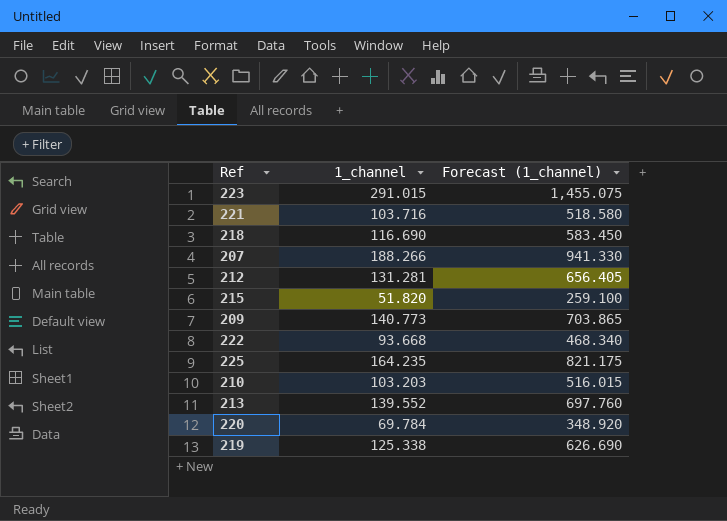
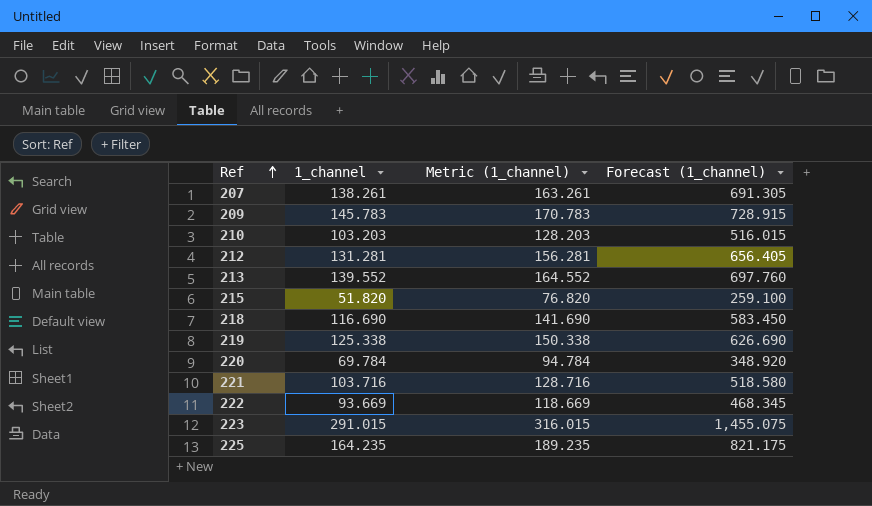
row order: none -> Ref ascending
column Metric (1_channel) | formula: none -> [1_channel] + 25
207 | 1_channel: 188.266 -> 138.261
207 | Forecast (1_channel): 941.330 -> 691.305
209 | 1_channel: 140.773 -> 145.783
209 | Forecast (1_channel): 703.865 -> 728.915
222 | 1_channel: 93.668 -> 93.669
222 | Forecast (1_channel): 468.340 -> 468.345

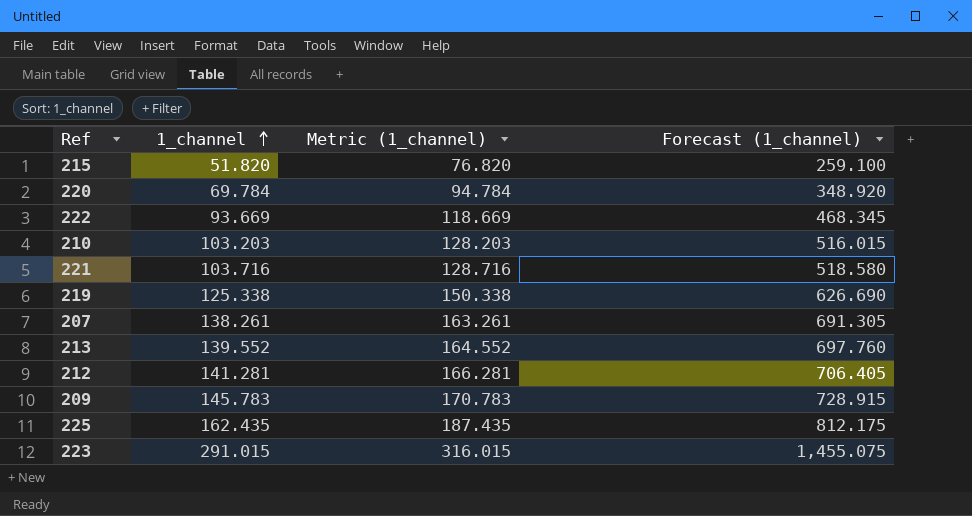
row order: Ref ascending -> 1_channel ascending
row 218: 116.690 | 141.690 | 583.450 -> none
212 | 1_channel: 131.281 -> 141.281
212 | Metric (1_channel): 156.281 -> 166.281
212 | Forecast (1_channel): 656.405 -> 706.405
225 | 1_channel: 164.235 -> 162.435
225 | Metric (1_channel): 189.235 -> 187.435
225 | Forecast (1_channel): 821.175 -> 812.175

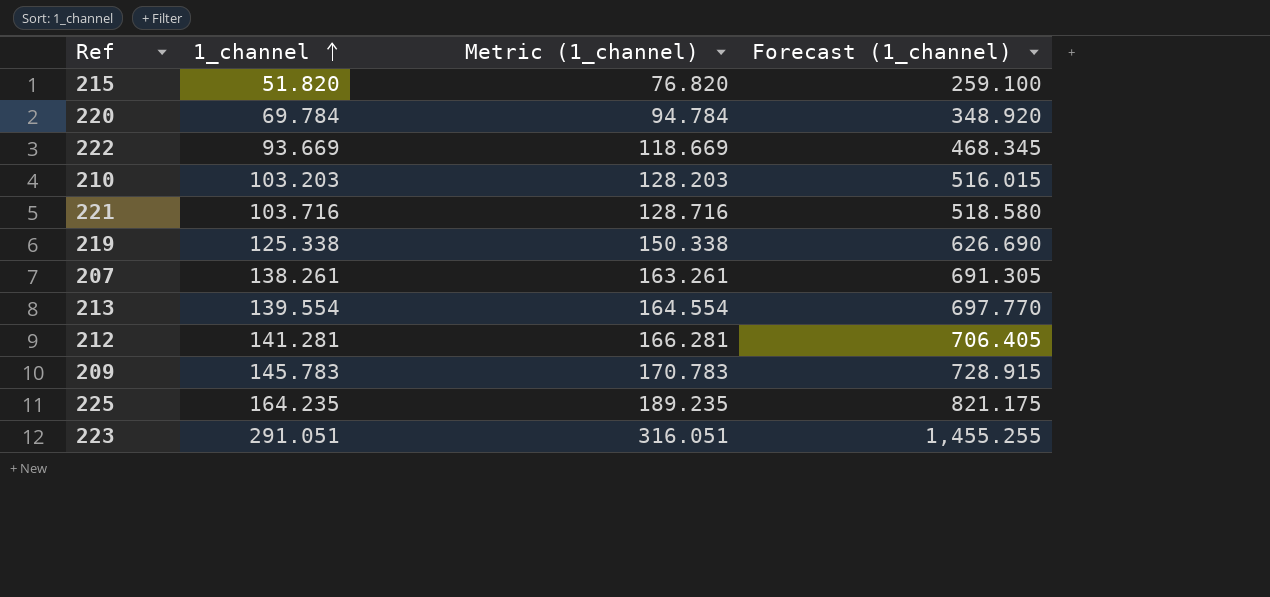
213 | 1_channel: 139.552 -> 139.554
213 | Metric (1_channel): 164.552 -> 164.554
213 | Forecast (1_channel): 697.760 -> 697.770
225 | 1_channel: 162.435 -> 164.235
225 | Metric (1_channel): 187.435 -> 189.235
225 | Forecast (1_channel): 812.175 -> 821.175
223 | 1_channel: 291.015 -> 291.051
223 | Metric (1_channel): 316.015 -> 316.051
223 | Forecast (1_channel): 1,455.075 -> 1,455.255

